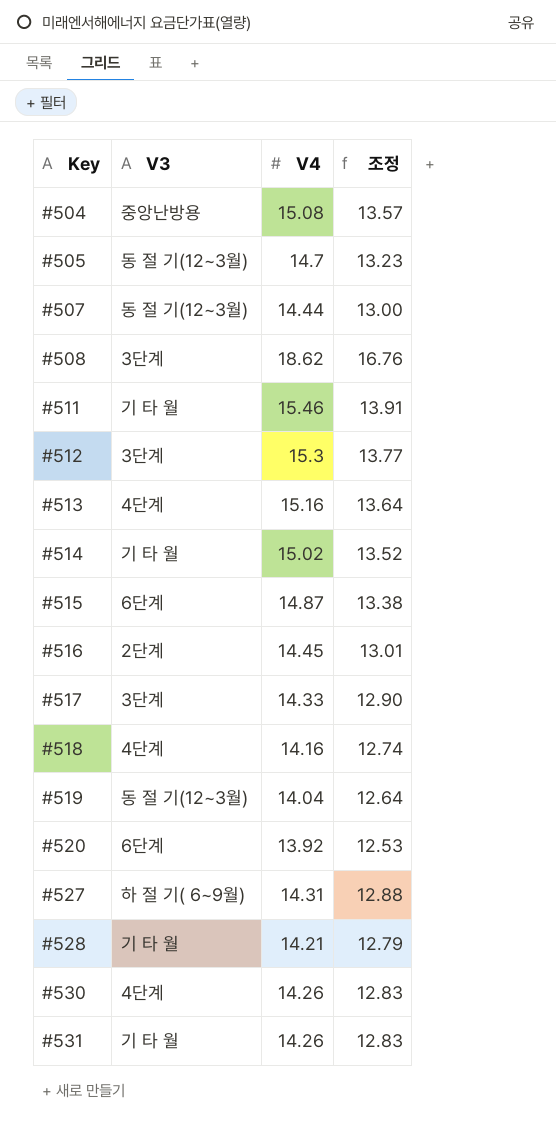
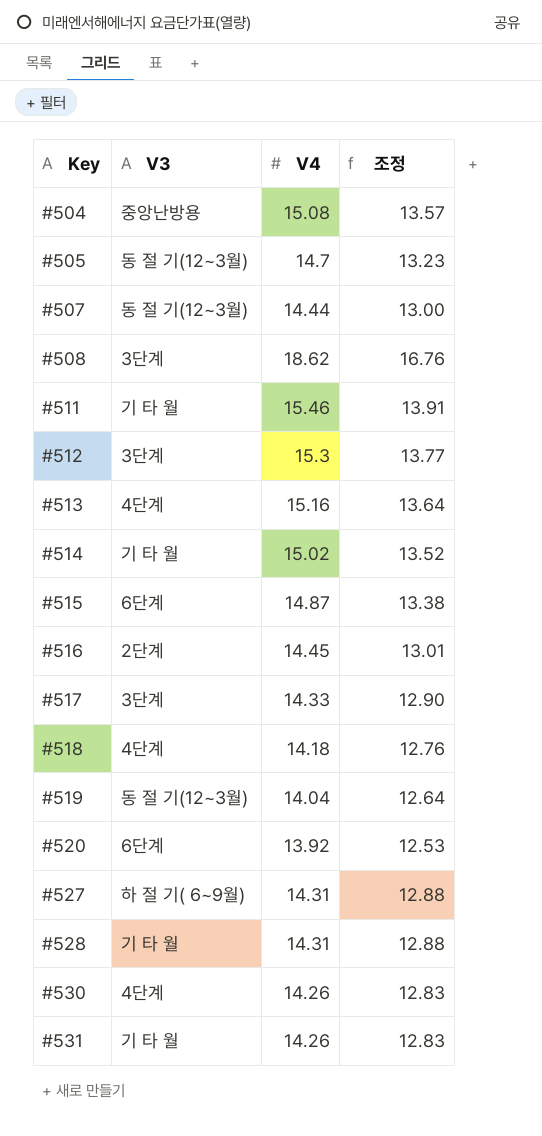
#518 | V4: 14.16 -> 14.18
#518 | 조정: 12.74 -> 12.76
#528 | V4: 14.21 -> 14.31
#528 | 조정: 12.79 -> 12.88

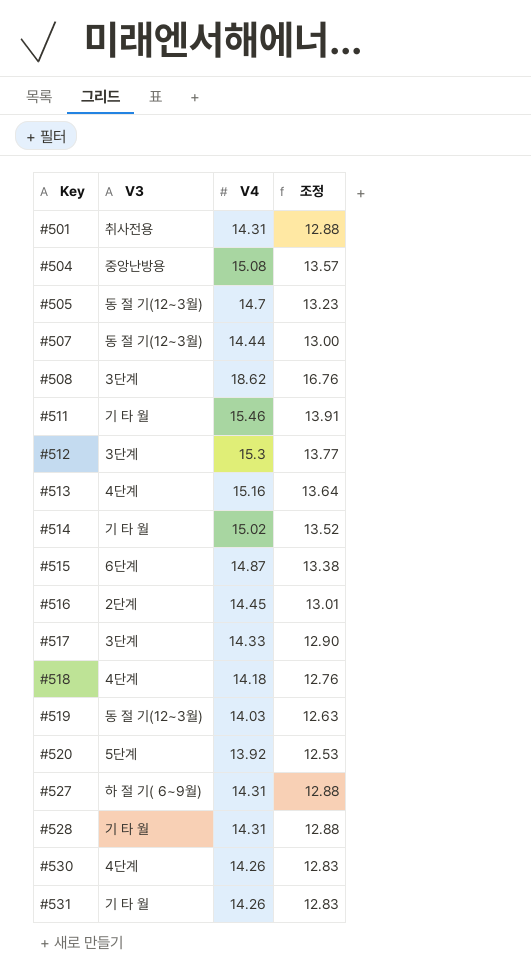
row #501: none -> 취사전용 | 14.31 | 12.88
#519 | V4: 14.04 -> 14.03
#519 | 조정: 12.64 -> 12.63
#520 | V3: 6단계 -> 5단계

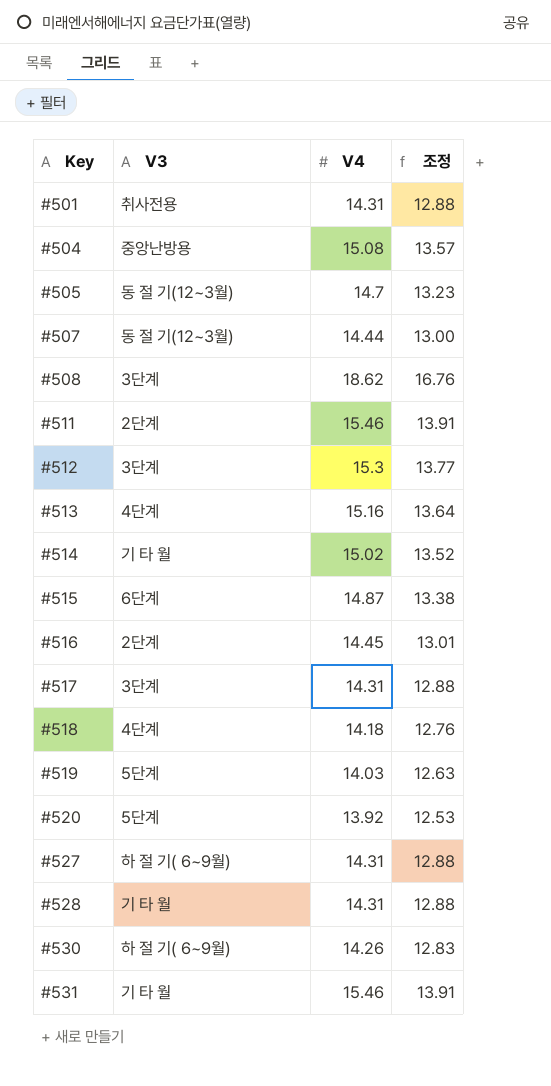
#511 | V3: 기 타 월 -> 2단계
#517 | V4: 14.33 -> 14.31
#517 | 조정: 12.90 -> 12.88
#519 | V3: 동 절 기(12~3월) -> 5단계
#530 | V3: 4단계 -> 하 절 기( 6~9월)
#531 | V4: 14.26 -> 15.46
#531 | 조정: 12.83 -> 13.91

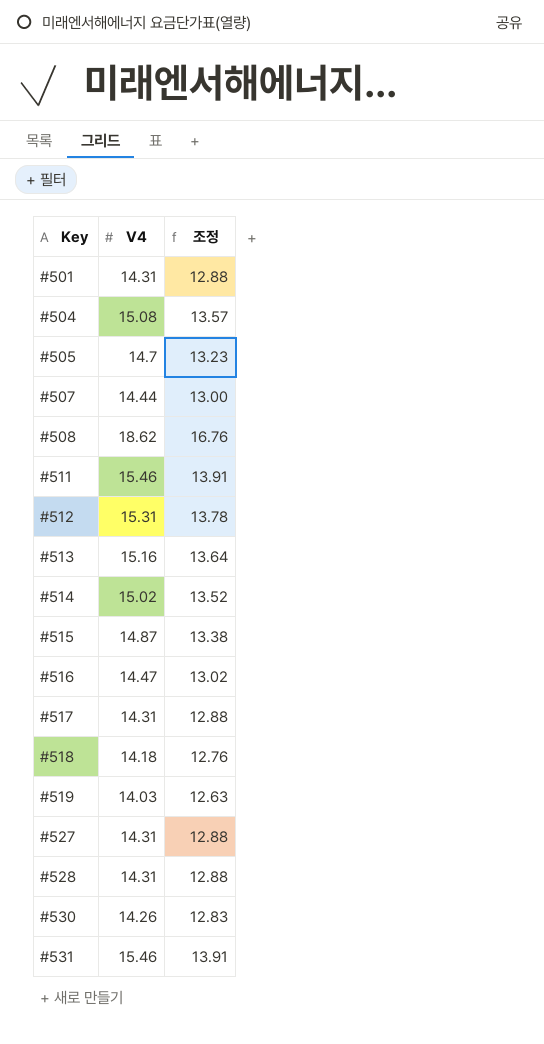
column V3 | position: 2 -> none
row #520: 5단계 | 13.92 | 12.53 -> none
#512 | V4: 15.3 -> 15.31
#512 | 조정: 13.77 -> 13.78
#516 | V4: 14.45 -> 14.47
#516 | 조정: 13.01 -> 13.02

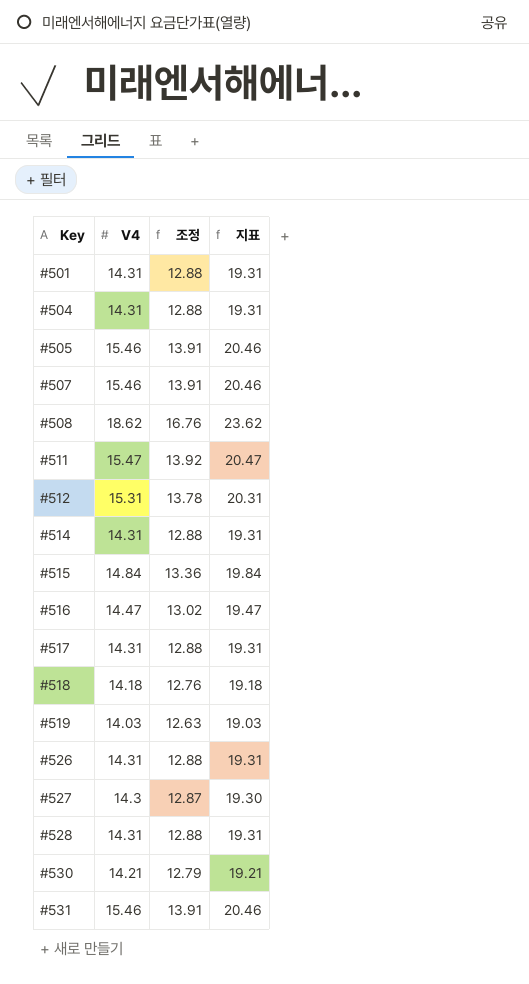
column 지표 | formula: none -> [V4] + 5
row #513: 15.16 | 13.64 -> none
#504 | V4: 15.08 -> 14.31
#504 | 조정: 13.57 -> 12.88
#505 | V4: 14.7 -> 15.46
#505 | 조정: 13.23 -> 13.91
#507 | V4: 14.44 -> 15.46
#507 | 조정: 13.00 -> 13.91
#511 | V4: 15.46 -> 15.47
#511 | 조정: 13.91 -> 13.92
#514 | V4: 15.02 -> 14.31
#514 | 조정: 13.52 -> 12.88
#515 | V4: 14.87 -> 14.84
#515 | 조정: 13.38 -> 13.36
row #526: none -> 14.31 | 12.88 | 19.31
#527 | V4: 14.31 -> 14.3
#527 | 조정: 12.88 -> 12.87
#530 | V4: 14.26 -> 14.21
#530 | 조정: 12.83 -> 12.79

